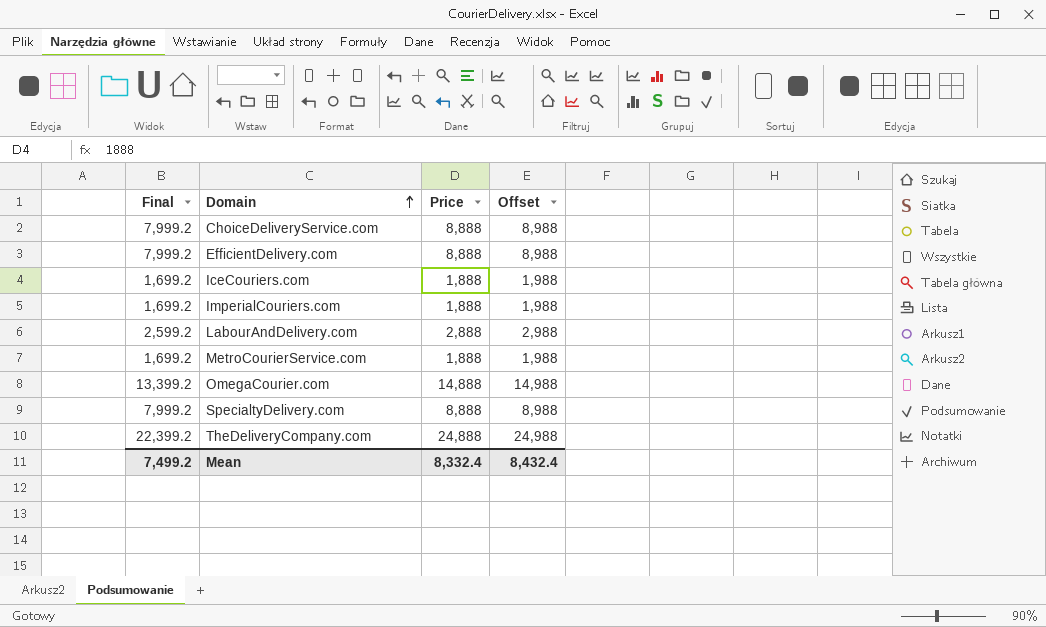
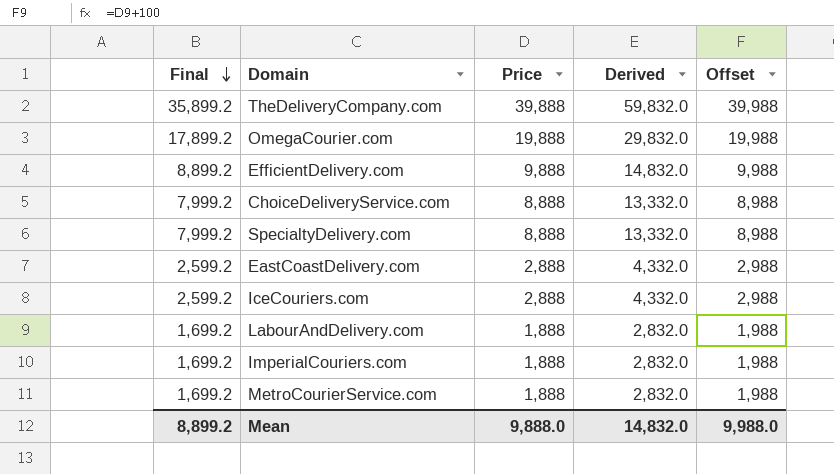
row order: Domain ascending -> Final descending
column Derived | formula: none -> [Price] * 1.5
TheDeliveryCompany.com | Final: 22,399.2 -> 35,899.2
TheDeliveryCompany.com | Price: 24,888 -> 39,888
TheDeliveryCompany.com | Offset: 24,988 -> 39,988
OmegaCourier.com | Final: 13,399.2 -> 17,899.2
OmegaCourier.com | Price: 14,888 -> 19,888
OmegaCourier.com | Offset: 14,988 -> 19,988
EfficientDelivery.com | Final: 7,999.2 -> 8,899.2
EfficientDelivery.com | Price: 8,888 -> 9,888
EfficientDelivery.com | Offset: 8,988 -> 9,988
row EastCoastDelivery.com: none -> 2,599.2 | 2,888 | 4,332.0 | 2,988
IceCouriers.com | Final: 1,699.2 -> 2,599.2
IceCouriers.com | Price: 1,888 -> 2,888
IceCouriers.com | Offset: 1,988 -> 2,988
LabourAndDelivery.com | Final: 2,599.2 -> 1,699.2
LabourAndDelivery.com | Price: 2,888 -> 1,888
LabourAndDelivery.com | Offset: 2,988 -> 1,988
Mean | Final: 7,499.2 -> 8,899.2
Mean | Price: 8,332.4 -> 9,888.0
Mean | Offset: 8,432.4 -> 9,988.0

